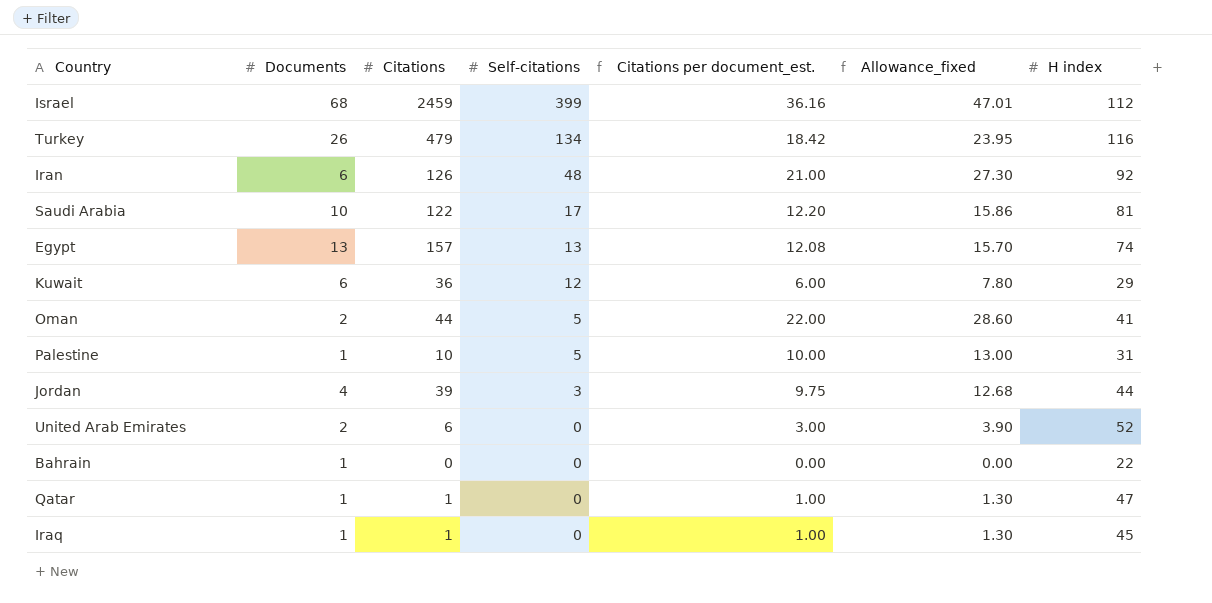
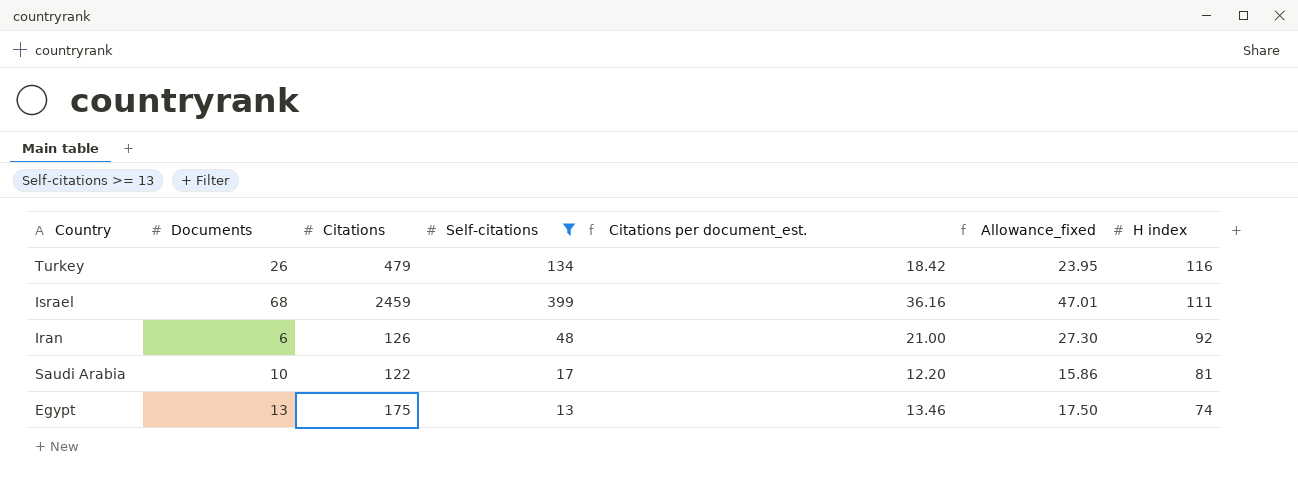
filter: none -> Self-citations >= 13
row order: Self-citations descending -> H index descending
Israel | H index: 112 -> 111
Egypt | Citations: 157 -> 175
Egypt | Citations per document_est.: 12.08 -> 13.46
Egypt | Allowance_fixed: 15.70 -> 17.50

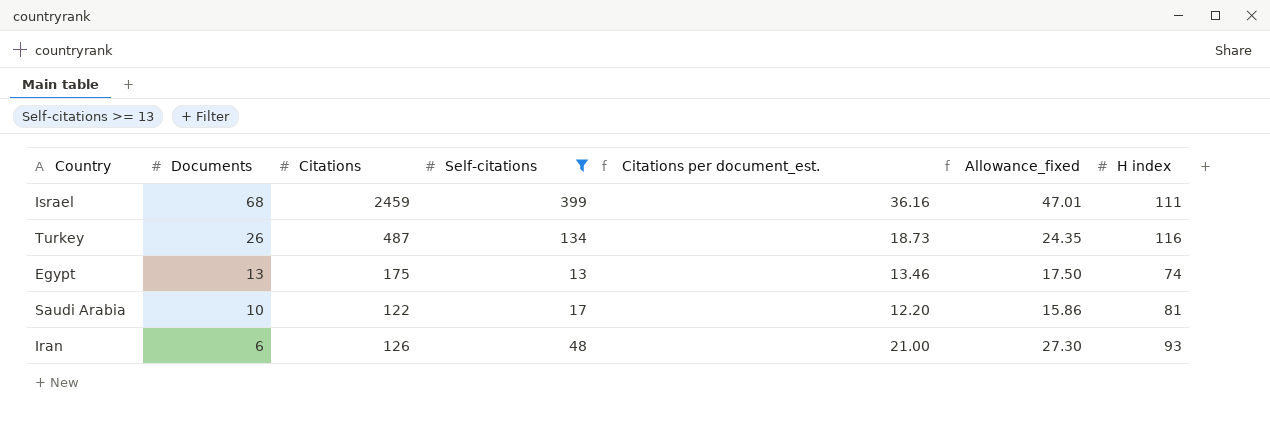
row order: H index descending -> Documents descending
Turkey | Citations: 479 -> 487
Turkey | Citations per document_est.: 18.42 -> 18.73
Turkey | Allowance_fixed: 23.95 -> 24.35
Iran | H index: 92 -> 93

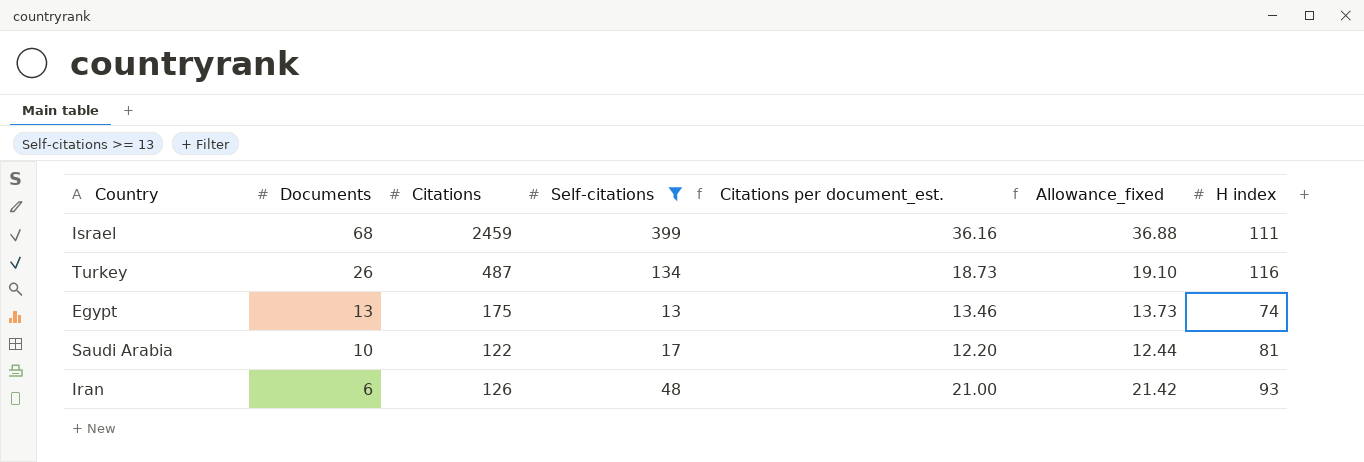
column Allowance_fixed | formula: [Citations per document_est.] * 1.3 -> [Citations per document_est.] * 1.02

